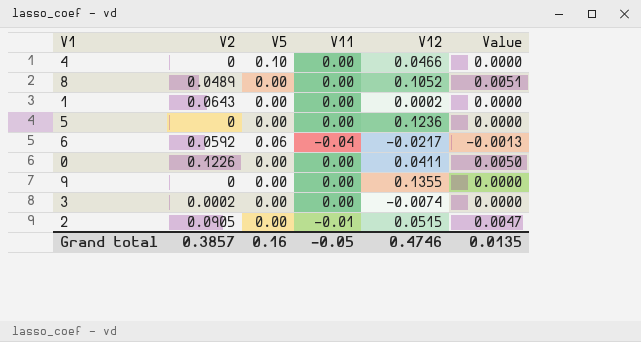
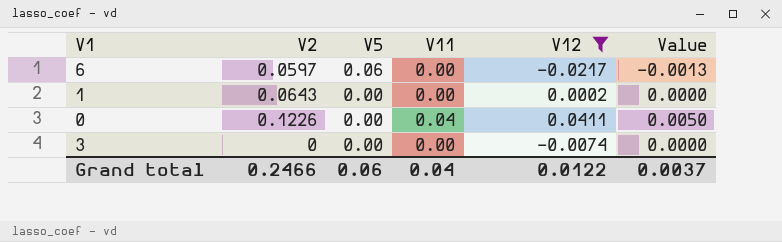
filter: none -> V12 <= 0.0411
row order: none -> V5 descending
6 | V2: 0.0592 -> 0.0597
6 | V11: -0.04 -> 0.00
0 | V11: 0.00 -> 0.04
3 | V2: 0.0002 -> 0
Grand total | V2: 0.3857 -> 0.2466
Grand total | V5: 0.16 -> 0.06
Grand total | V11: -0.05 -> 0.04
Grand total | V12: 0.4746 -> 0.0122
Grand total | Value: 0.0135 -> 0.0037

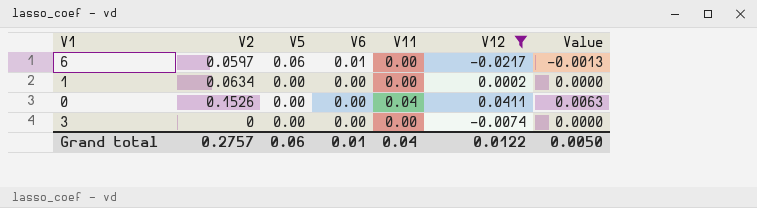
column V6 | position: none -> 4
1 | V2: 0.0643 -> 0.0634
0 | V2: 0.1226 -> 0.1526
0 | Value: 0.0050 -> 0.0063
Grand total | V2: 0.2466 -> 0.2757
Grand total | Value: 0.0037 -> 0.0050

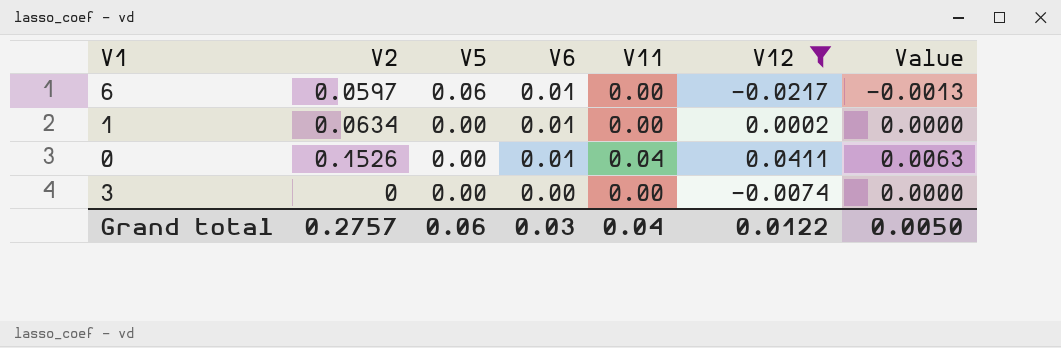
1 | V6: 0.00 -> 0.01
0 | V6: 0.00 -> 0.01
Grand total | V6: 0.01 -> 0.03

